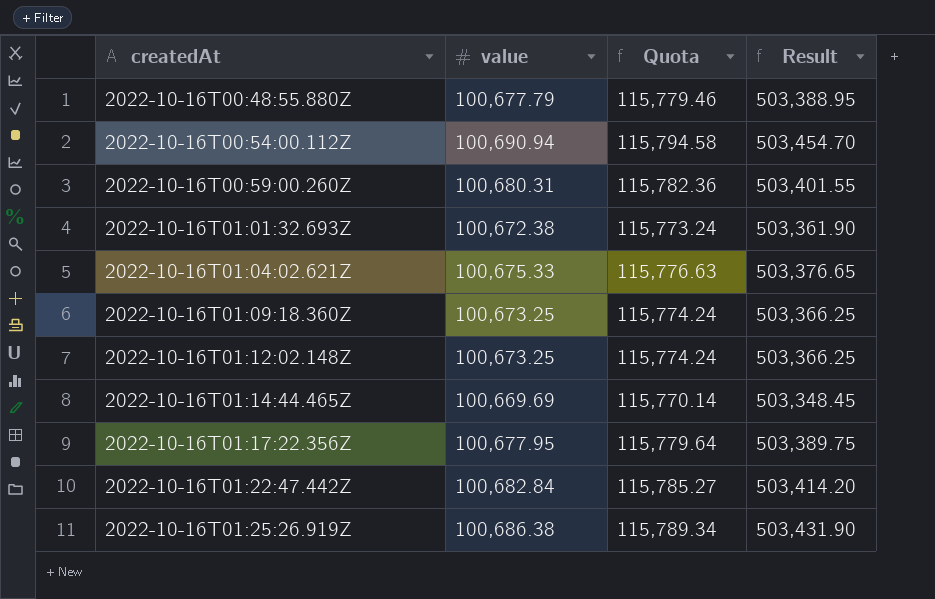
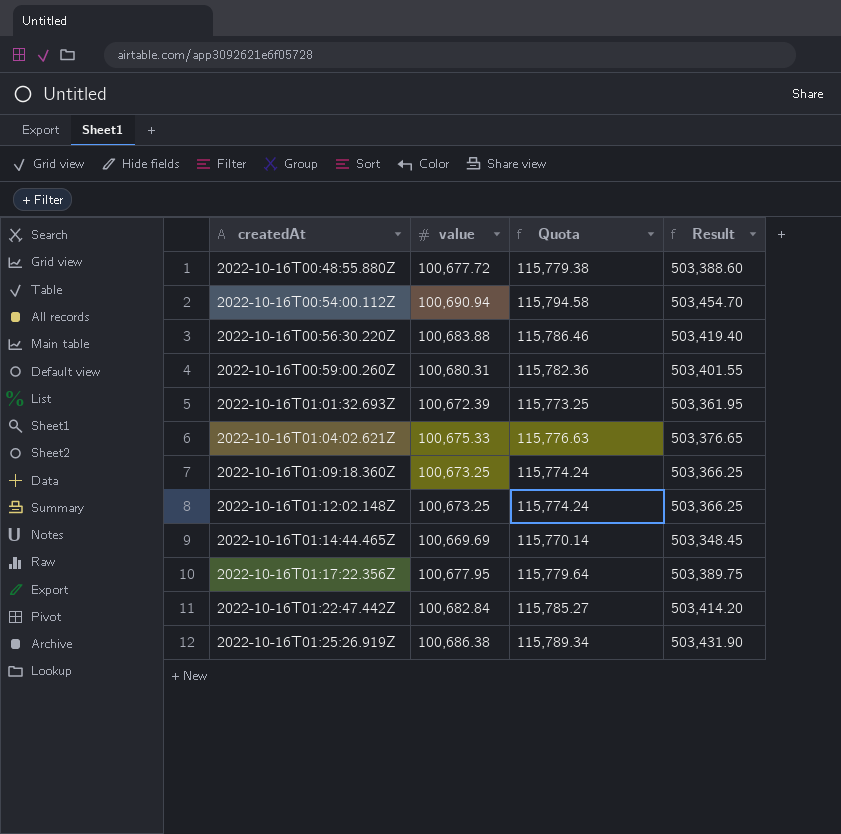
2022-10-16T00:48:55.880Z | value: 100,677.79 -> 100,677.72
2022-10-16T00:48:55.880Z | Quota: 115,779.46 -> 115,779.38
2022-10-16T00:48:55.880Z | Result: 503,388.95 -> 503,388.60
row 2022-10-16T00:56:30.220Z: none -> 100,683.88 | 115,786.46 | 503,419.40
2022-10-16T01:01:32.693Z | value: 100,672.38 -> 100,672.39
2022-10-16T01:01:32.693Z | Quota: 115,773.24 -> 115,773.25
2022-10-16T01:01:32.693Z | Result: 503,361.90 -> 503,361.95

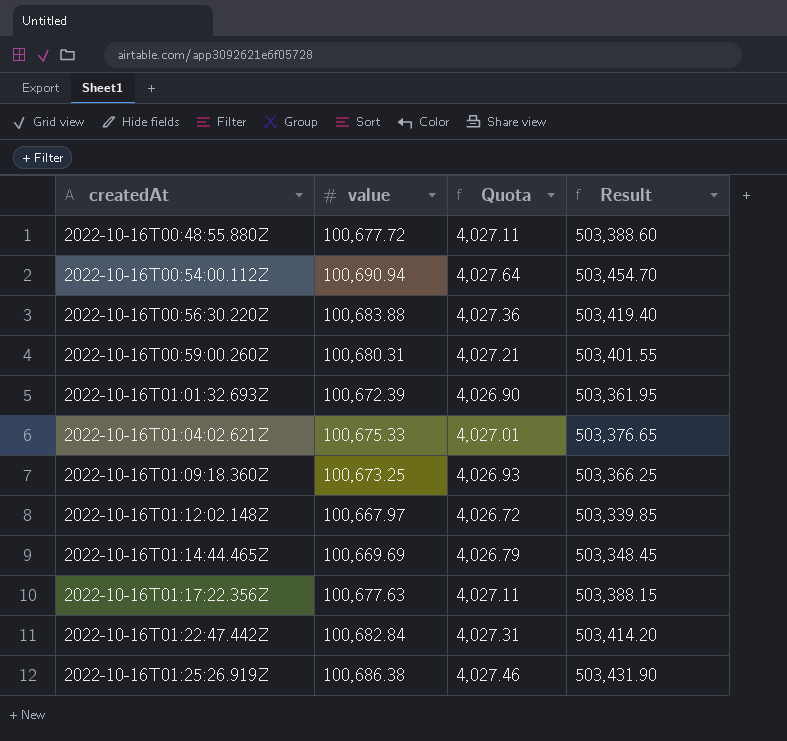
column Quota | formula: [value] * 1.15 -> [value] * 0.04
2022-10-16T01:12:02.148Z | value: 100,673.25 -> 100,667.97
2022-10-16T01:12:02.148Z | Result: 503,366.25 -> 503,339.85
2022-10-16T01:17:22.356Z | value: 100,677.95 -> 100,677.63
2022-10-16T01:17:22.356Z | Result: 503,389.75 -> 503,388.15

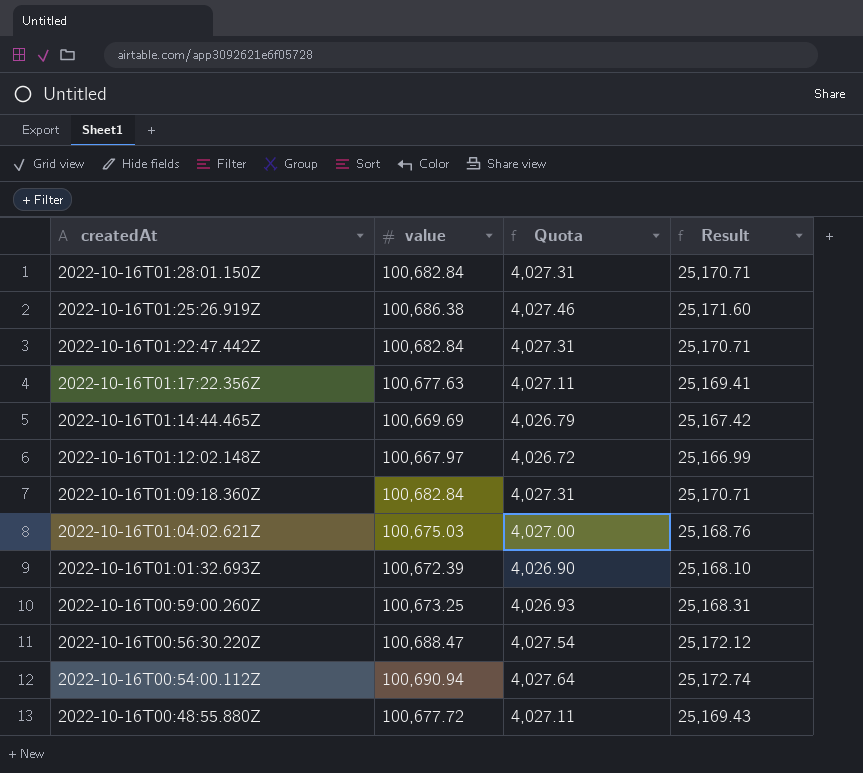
row order: createdAt ascending -> createdAt descending
column Result | formula: [value] * 5 -> [value] * 0.25
row 2022-10-16T01:28:01.150Z: none -> 100,682.84 | 4,027.31 | 25,170.71
2022-10-16T01:09:18.360Z | value: 100,673.25 -> 100,682.84
2022-10-16T01:09:18.360Z | Quota: 4,026.93 -> 4,027.31
2022-10-16T01:04:02.621Z | value: 100,675.33 -> 100,675.03
2022-10-16T01:04:02.621Z | Quota: 4,027.01 -> 4,027.00
2022-10-16T00:59:00.260Z | value: 100,680.31 -> 100,673.25
2022-10-16T00:59:00.260Z | Quota: 4,027.21 -> 4,026.93
2022-10-16T00:56:30.220Z | value: 100,683.88 -> 100,688.47
2022-10-16T00:56:30.220Z | Quota: 4,027.36 -> 4,027.54

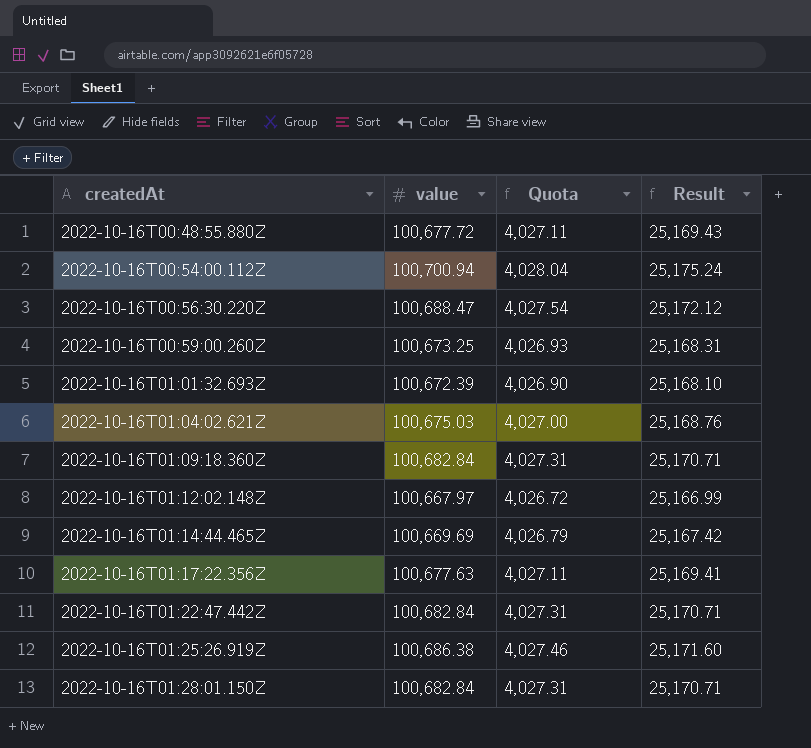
row order: createdAt descending -> createdAt ascending
2022-10-16T00:54:00.112Z | value: 100,690.94 -> 100,700.94
2022-10-16T00:54:00.112Z | Quota: 4,027.64 -> 4,028.04
2022-10-16T00:54:00.112Z | Result: 25,172.74 -> 25,175.24

